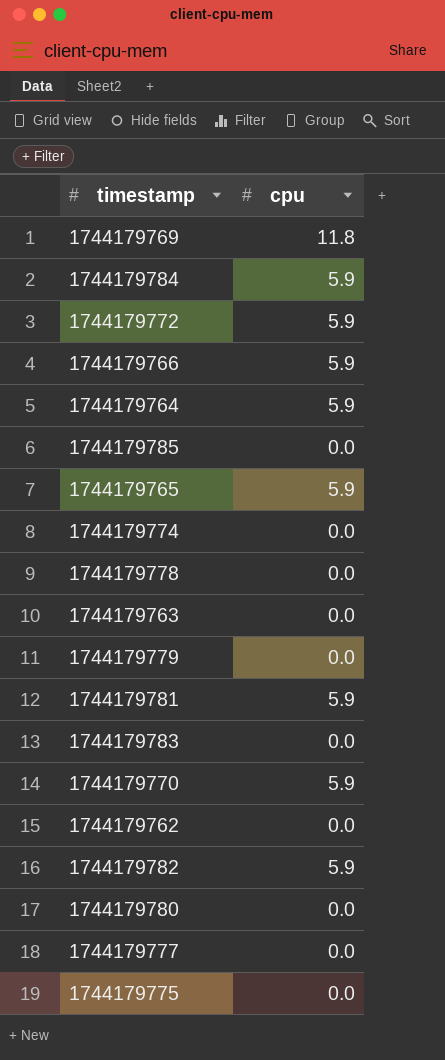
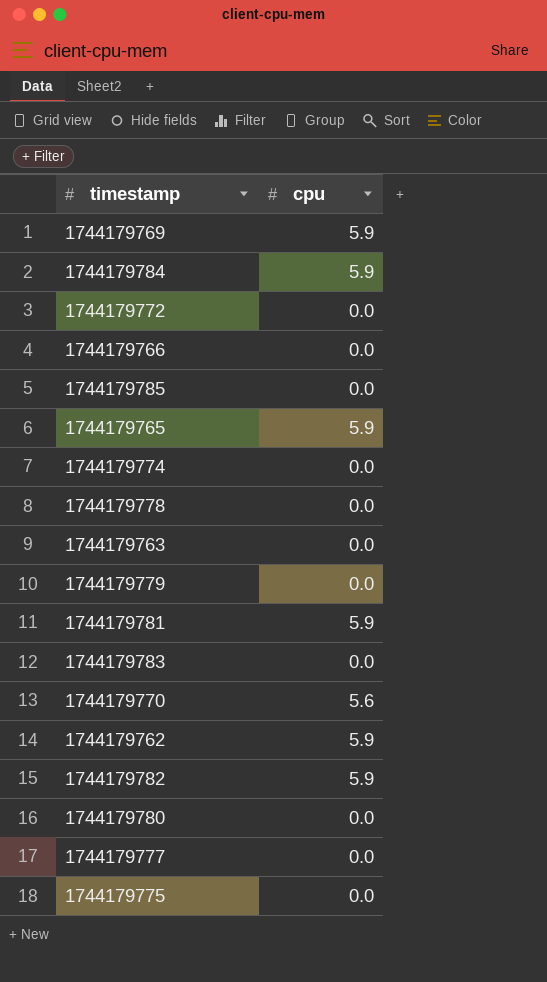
row 1744179764: 5.9 -> none
1744179769 | cpu: 11.8 -> 5.9
1744179772 | cpu: 5.9 -> 0.0
1744179766 | cpu: 5.9 -> 0.0
1744179770 | cpu: 5.9 -> 5.6
1744179762 | cpu: 0.0 -> 5.9

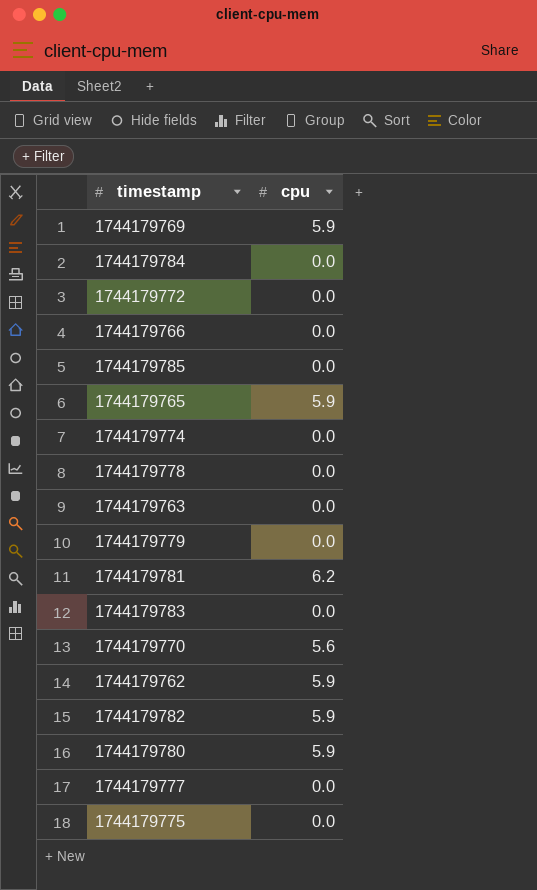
1744179784 | cpu: 5.9 -> 0.0
1744179781 | cpu: 5.9 -> 6.2
1744179780 | cpu: 0.0 -> 5.9

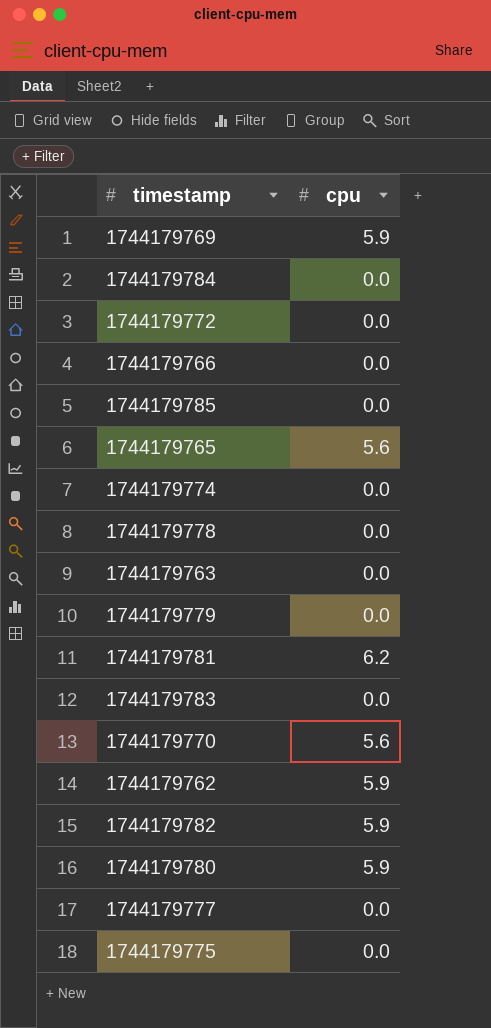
1744179765 | cpu: 5.9 -> 5.6

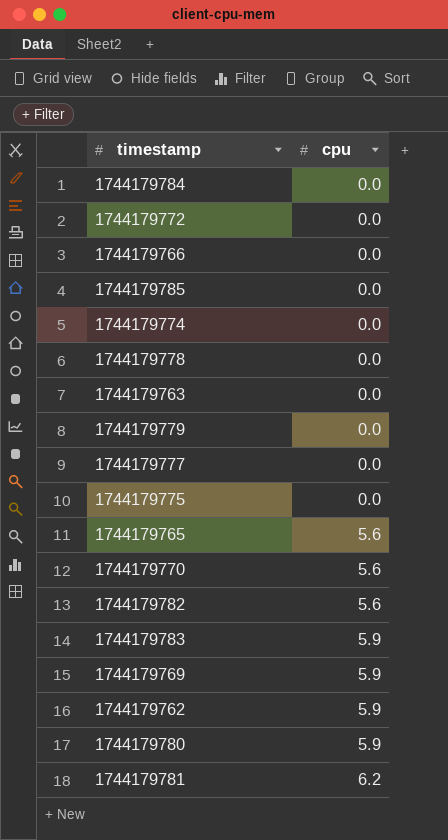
row order: none -> cpu ascending
1744179782 | cpu: 5.9 -> 5.6
1744179783 | cpu: 0.0 -> 5.9

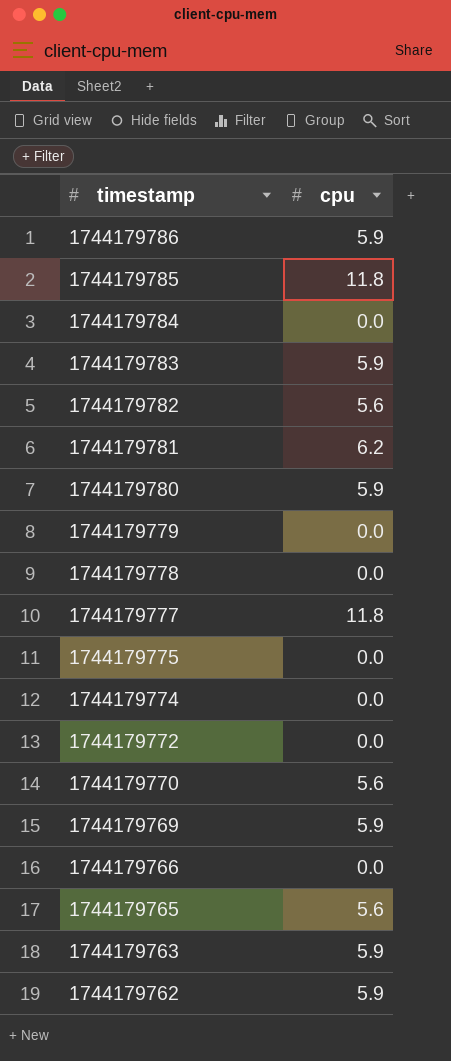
row order: cpu ascending -> timestamp descending
row 1744179786: none -> 5.9
1744179785 | cpu: 0.0 -> 11.8
1744179777 | cpu: 0.0 -> 11.8
1744179763 | cpu: 0.0 -> 5.9

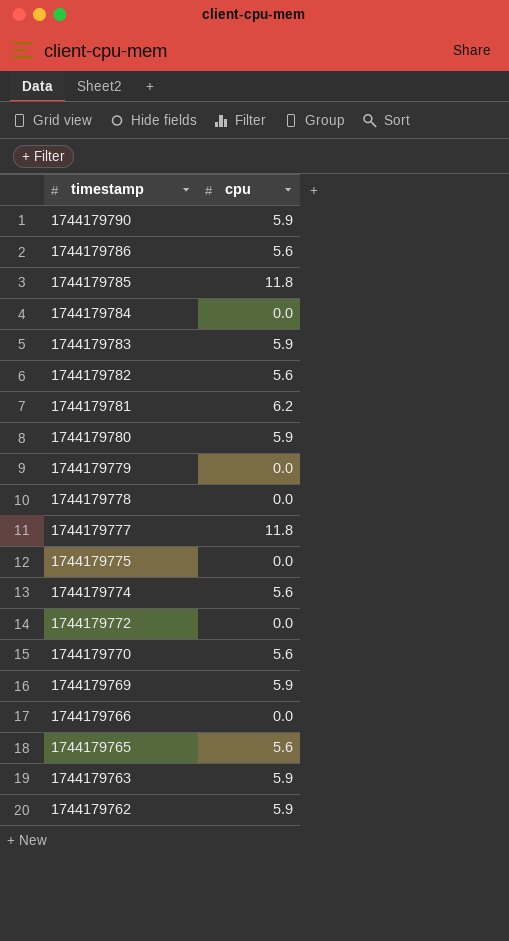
row 1744179790: none -> 5.9
1744179786 | cpu: 5.9 -> 5.6
1744179774 | cpu: 0.0 -> 5.6

